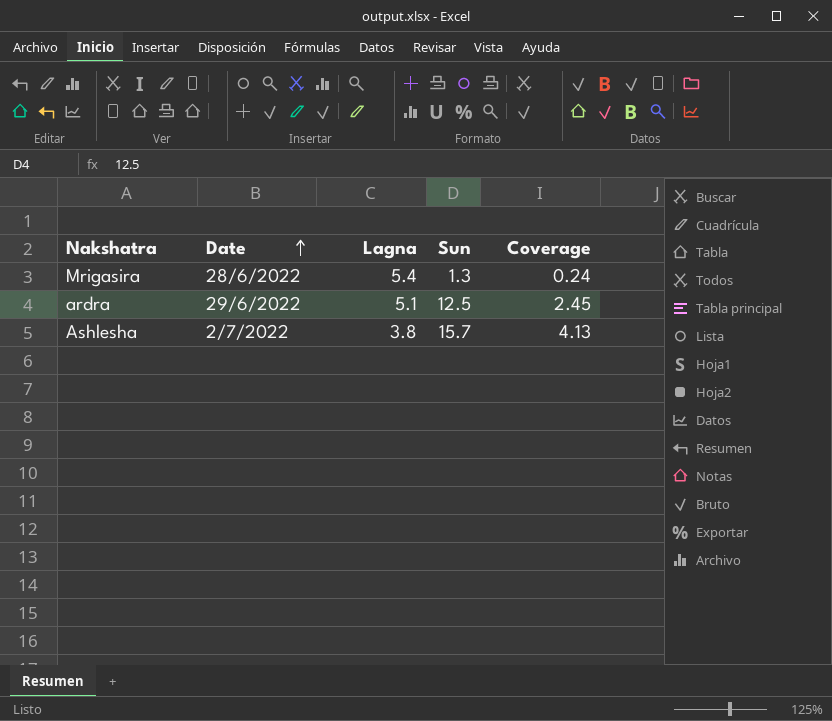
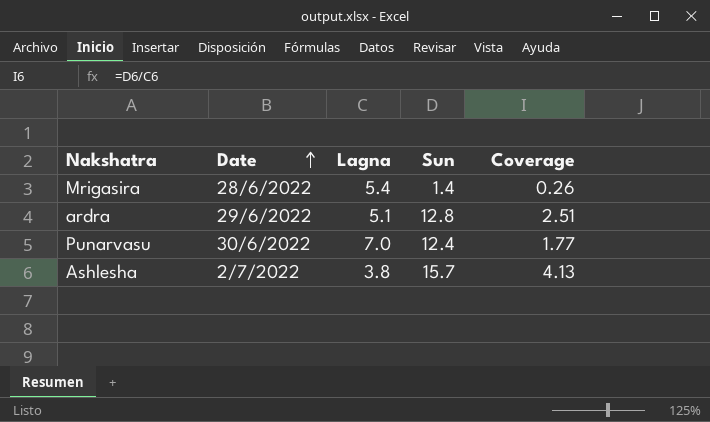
Mrigasira | Sun: 1.3 -> 1.4
Mrigasira | Coverage: 0.24 -> 0.26
ardra | Sun: 12.5 -> 12.8
ardra | Coverage: 2.45 -> 2.51
row Punarvasu: none -> 30/6/2022 | 7.0 | 12.4 | 1.77

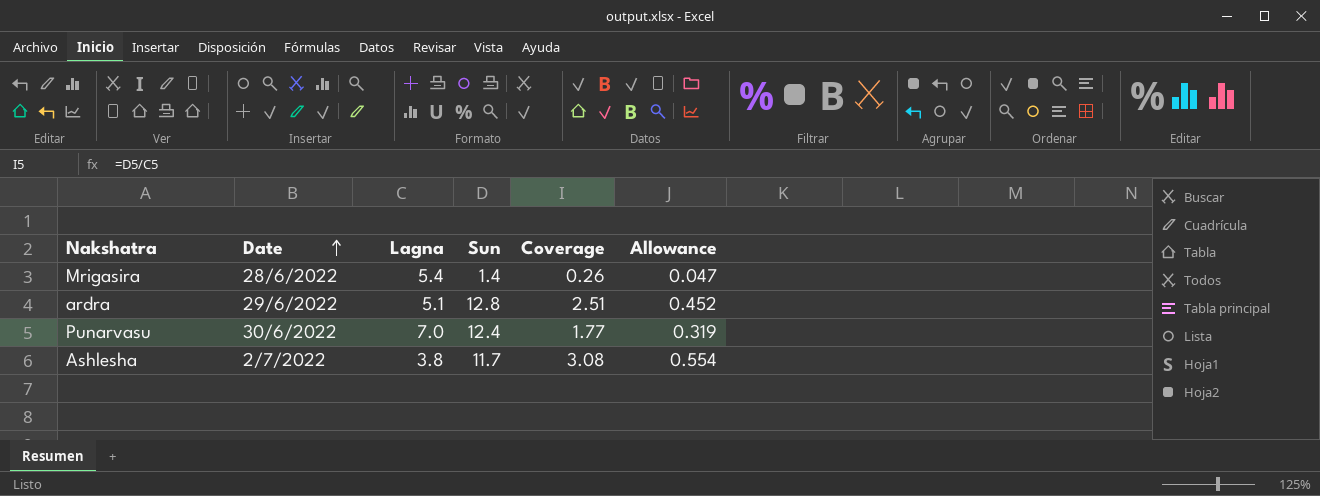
column Allowance | formula: none -> [Coverage] * 0.18
Ashlesha | Sun: 15.7 -> 11.7
Ashlesha | Coverage: 4.13 -> 3.08

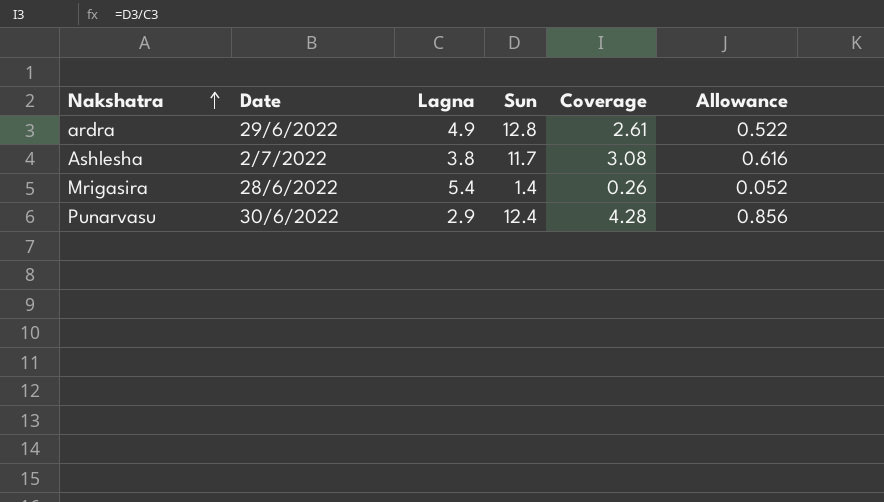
row order: Date ascending -> Nakshatra ascending
column Allowance | formula: [Coverage] * 0.18 -> [Coverage] * 0.2
ardra | Lagna: 5.1 -> 4.9
ardra | Coverage: 2.51 -> 2.61
Punarvasu | Lagna: 7.0 -> 2.9
Punarvasu | Coverage: 1.77 -> 4.28

